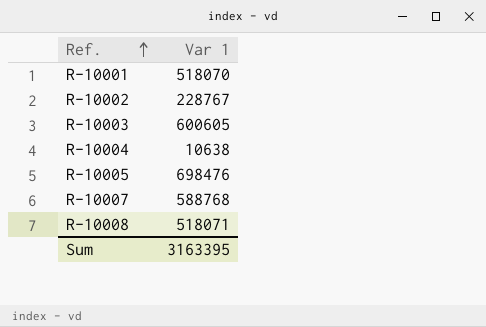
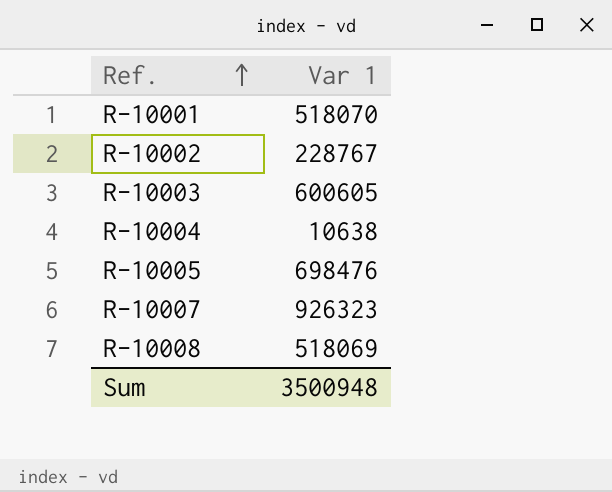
R-10007 | Var 1: 588768 -> 926323
R-10008 | Var 1: 518071 -> 518069
Sum | Var 1: 3163395 -> 3500948

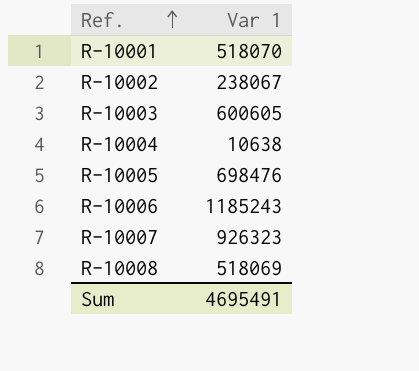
R-10002 | Var 1: 228767 -> 238067
row R-10006: none -> 1185243
Sum | Var 1: 3500948 -> 4695491

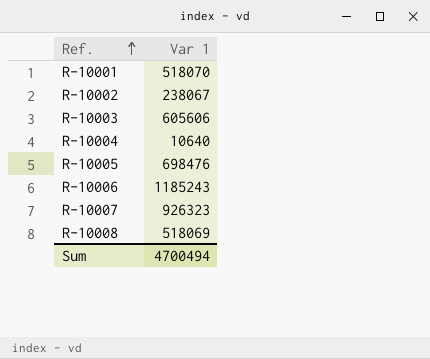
R-10003 | Var 1: 600605 -> 605606
R-10004 | Var 1: 10638 -> 10640
Sum | Var 1: 4695491 -> 4700494

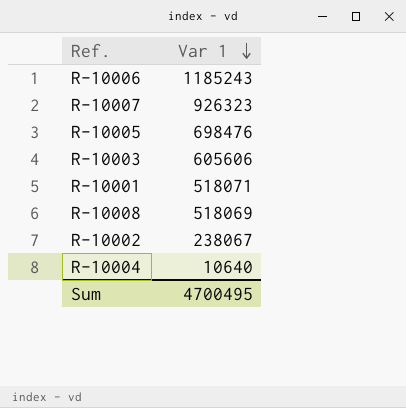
row order: Ref. ascending -> Var 1 descending
R-10001 | Var 1: 518070 -> 518071
Sum | Var 1: 4700494 -> 4700495

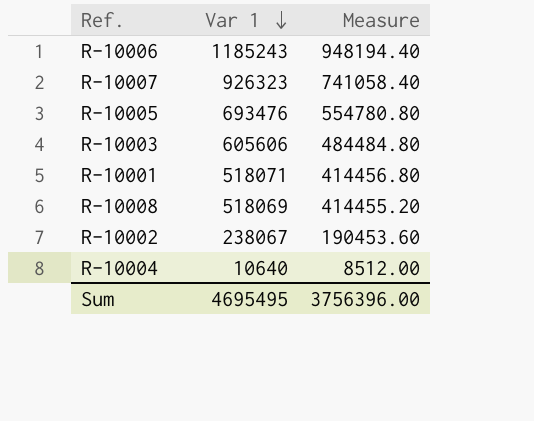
column Measure | formula: none -> [Var 1] * 0.8
R-10005 | Var 1: 698476 -> 693476
Sum | Var 1: 4700495 -> 4695495

